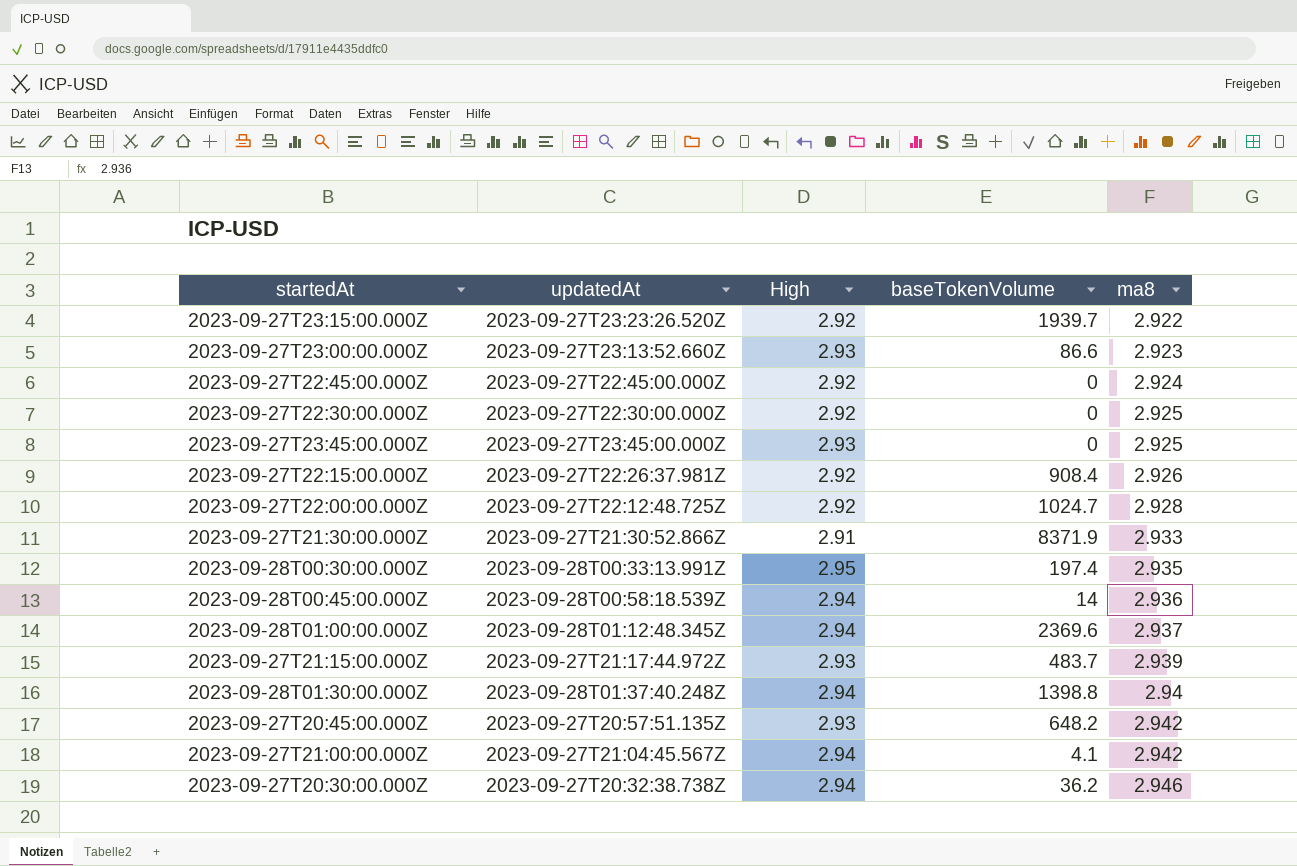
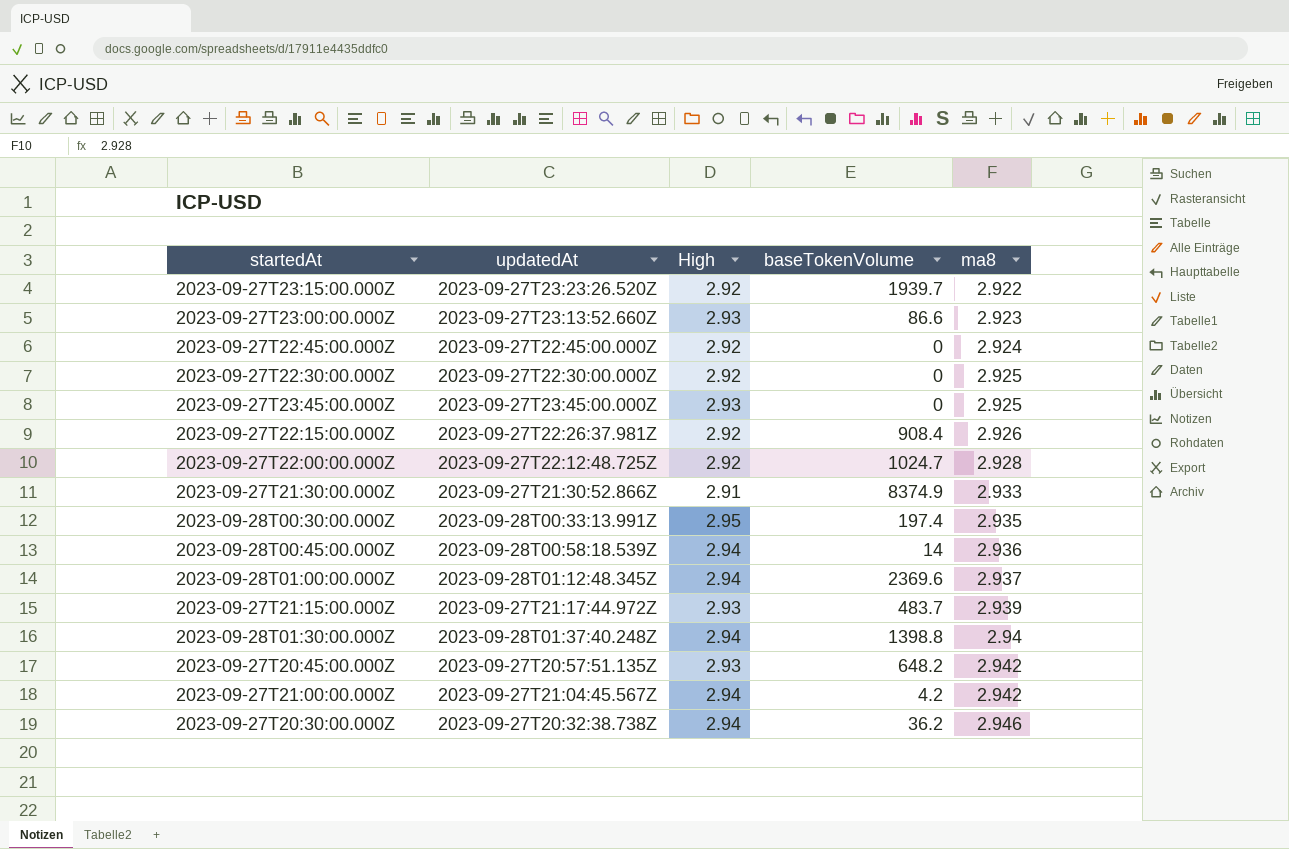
2023-09-27T21:30:00.000Z | baseTokenVolume: 8371.9 -> 8374.9
2023-09-27T21:00:00.000Z | baseTokenVolume: 4.1 -> 4.2

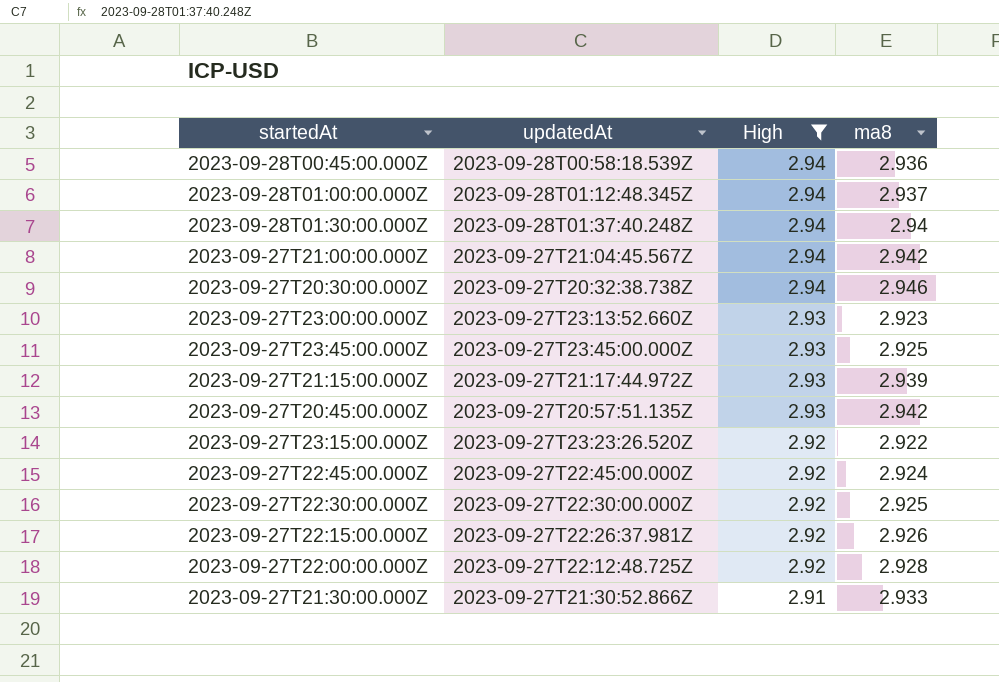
filter: none -> High != 2.95
row order: ma8 ascending -> High descending
column baseTokenVolume | position: 4 -> none

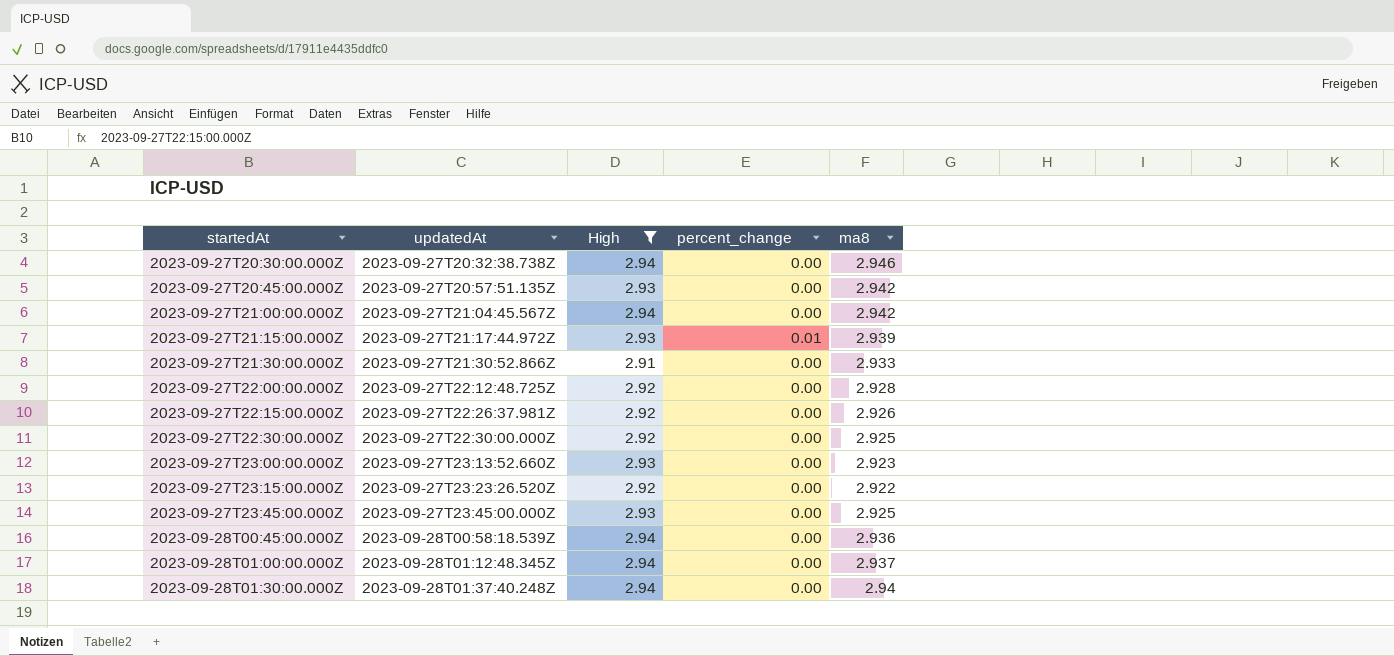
row order: High descending -> startedAt ascending
column percent_change | position: none -> 4
row 2023-09-27T22:45:00.000Z: 2023-09-27T22:45:00.000Z | 2.92 | 2.924 -> none

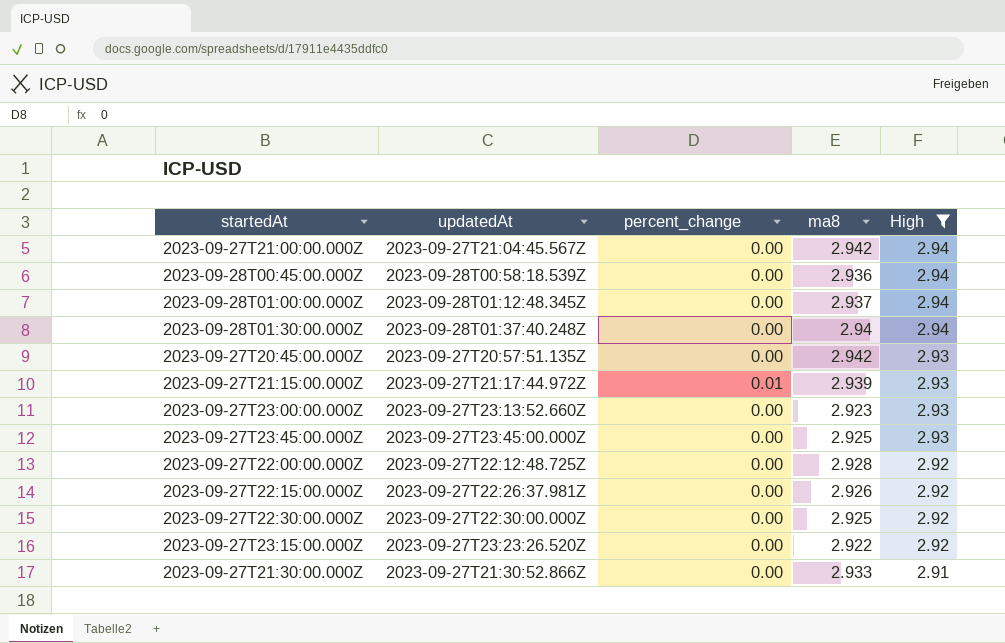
row order: startedAt ascending -> High descending
column High | position: 3 -> 5
row 2023-09-27T20:30:00.000Z: 2023-09-27T20:32:38.738Z | 2.94 | 0.00 | 2.946 -> none

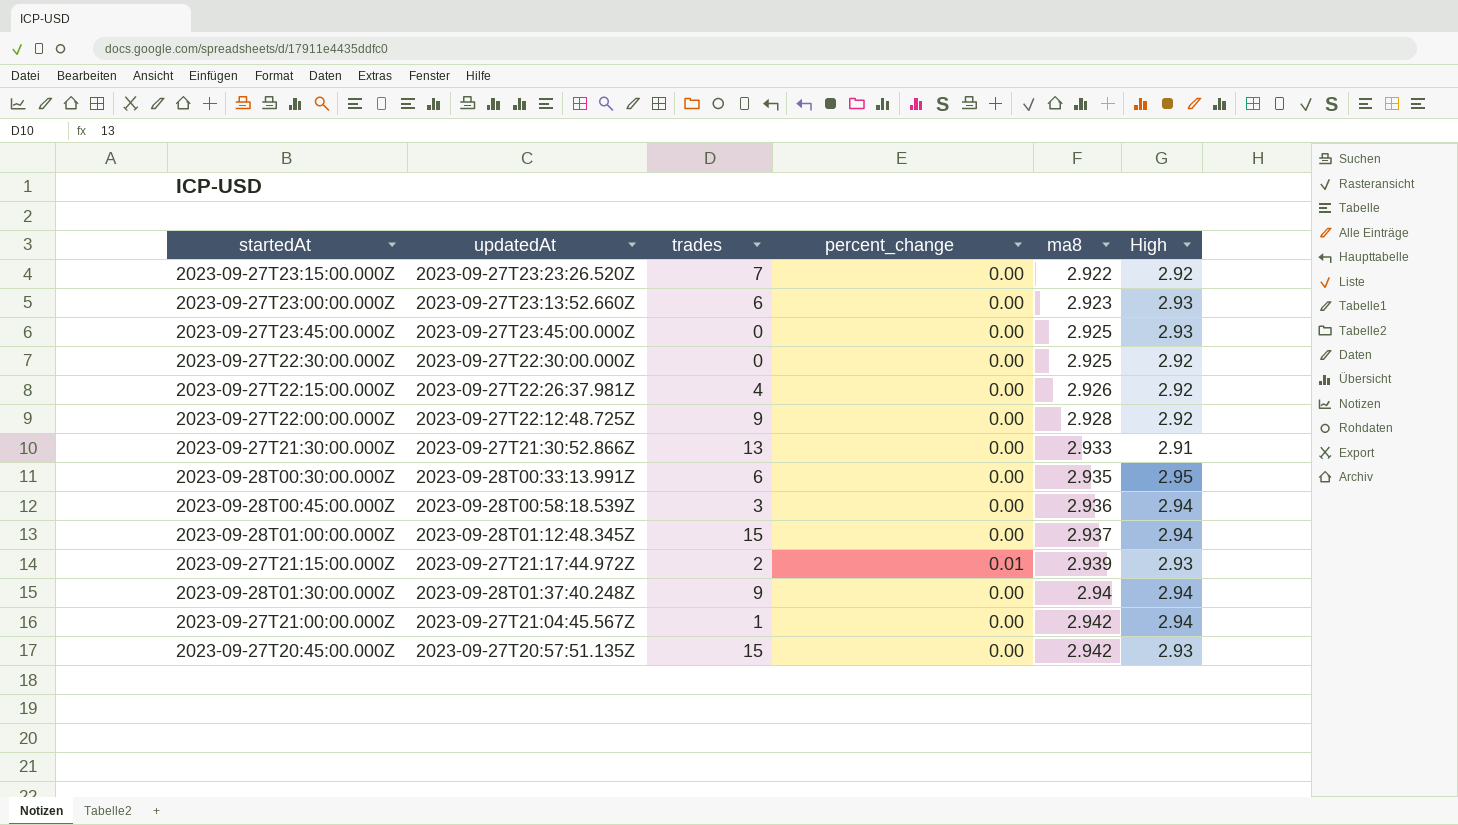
filter: High != 2.95 -> none
row order: High descending -> ma8 ascending
column trades | position: none -> 3

